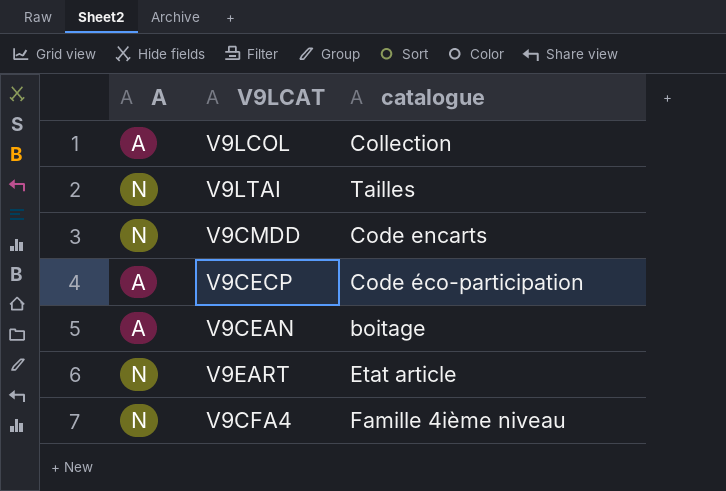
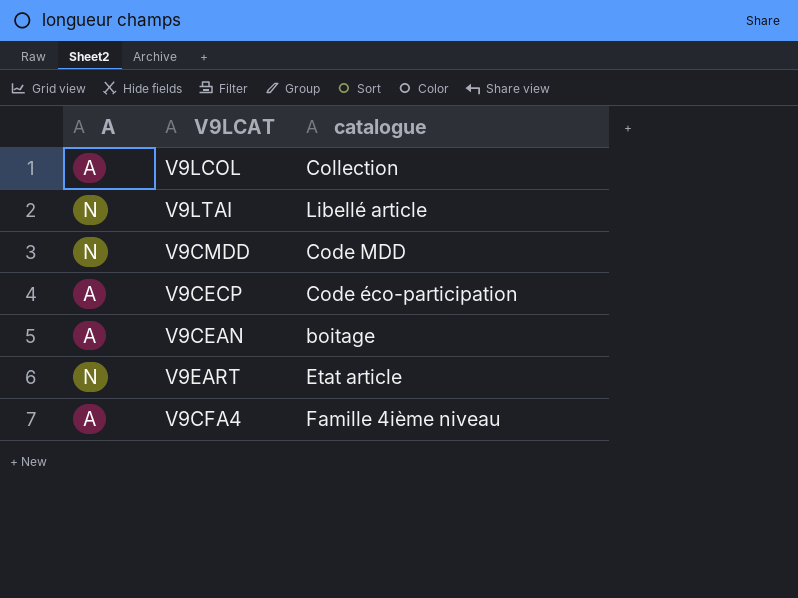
V9LTAI | catalogue: Tailles -> Libellé article
V9CMDD | catalogue: Code encarts -> Code MDD
V9CFA4 | A: N -> A

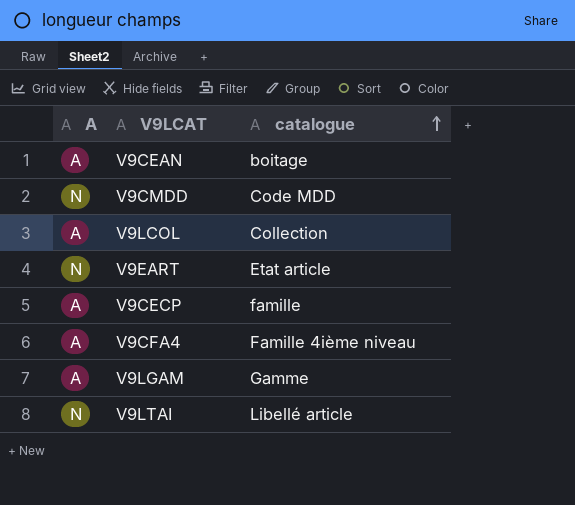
row order: none -> catalogue ascending
V9CECP | catalogue: Code éco-participation -> famille
row V9LGAM: none -> A | Gamme

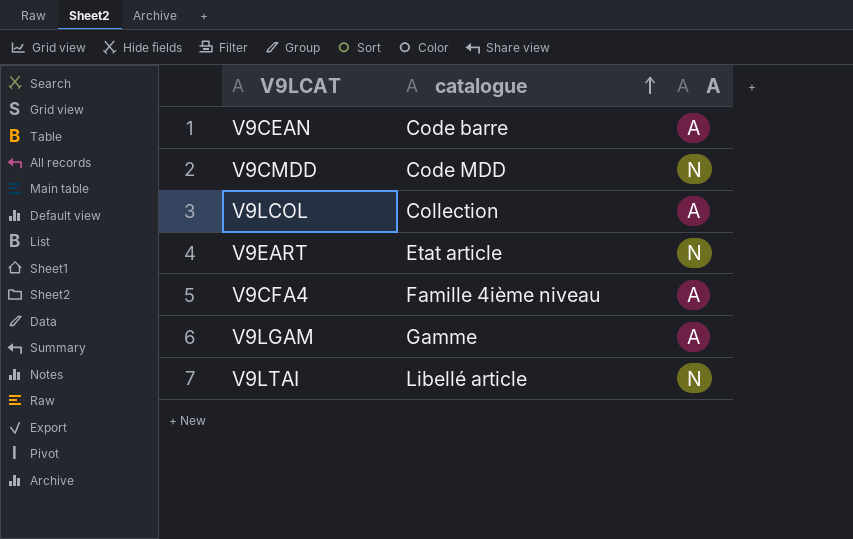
column A | position: 1 -> 3
row V9CECP: A | famille -> none
V9CEAN | catalogue: boitage -> Code barre

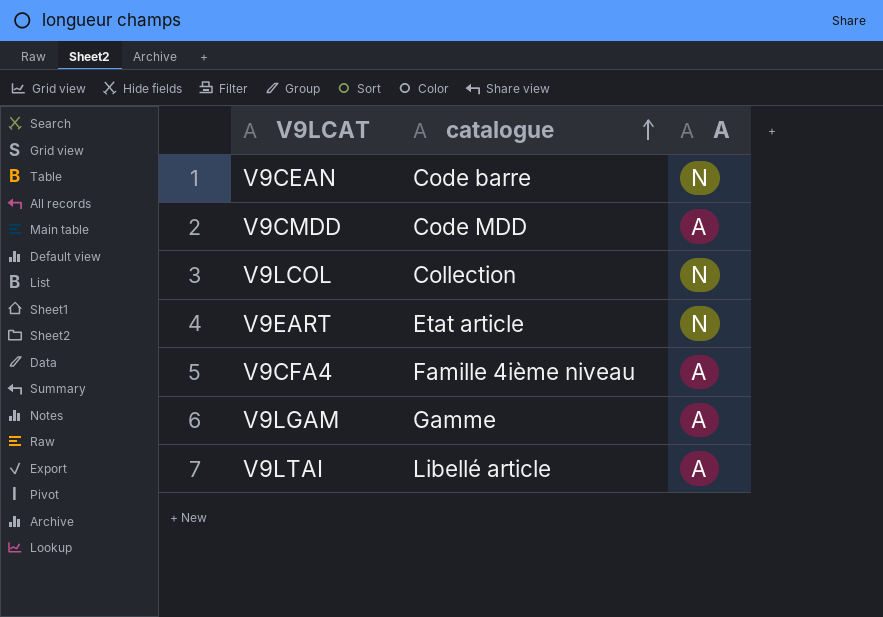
V9CEAN | A: A -> N
V9CMDD | A: N -> A
V9LCOL | A: A -> N
V9LTAI | A: N -> A

